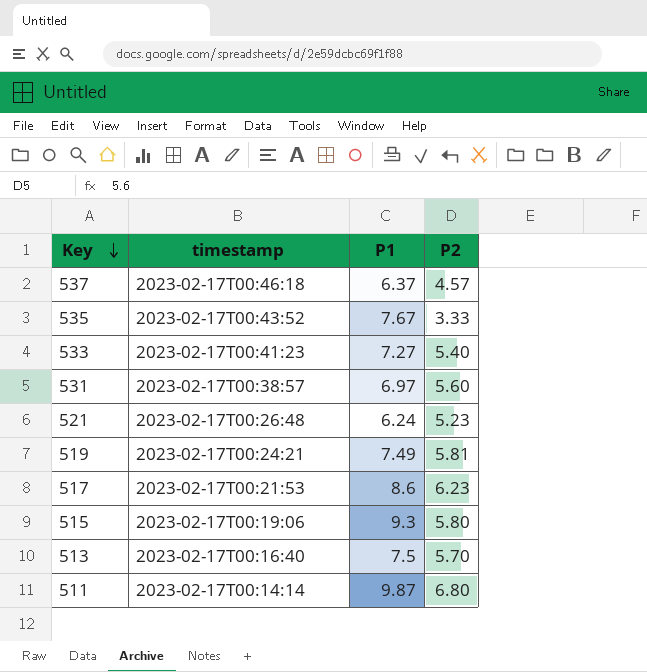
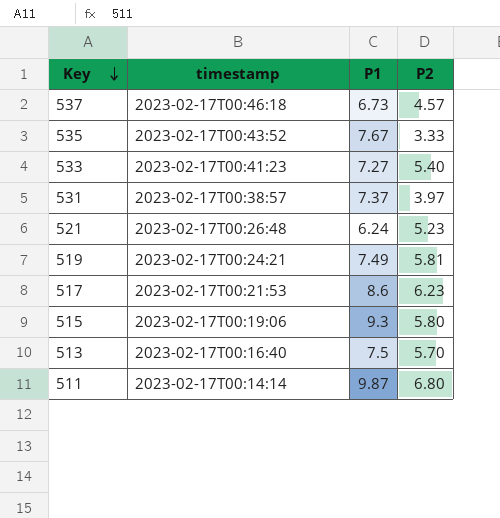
537 | P1: 6.37 -> 6.73
531 | P1: 6.97 -> 7.37
531 | P2: 5.60 -> 3.97

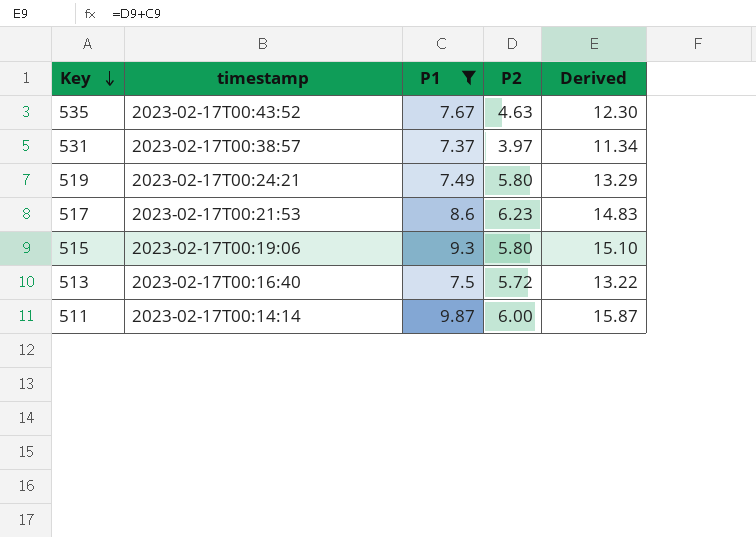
filter: none -> P1 >= 7.37
column Derived | formula: none -> [P1] + [P2]
535 | P2: 3.33 -> 4.63
519 | P2: 5.81 -> 5.80
513 | P2: 5.70 -> 5.72
511 | P2: 6.80 -> 6.00

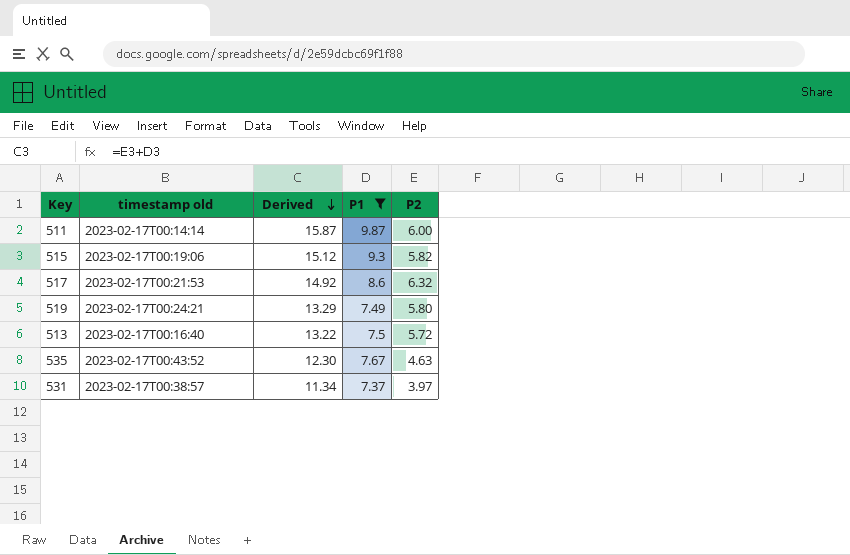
row order: Key descending -> Derived descending
column name: timestamp -> timestamp old
column Derived | position: 5 -> 3
515 | Derived: 15.10 -> 15.12
515 | P2: 5.80 -> 5.82
517 | Derived: 14.83 -> 14.92
517 | P2: 6.23 -> 6.32

